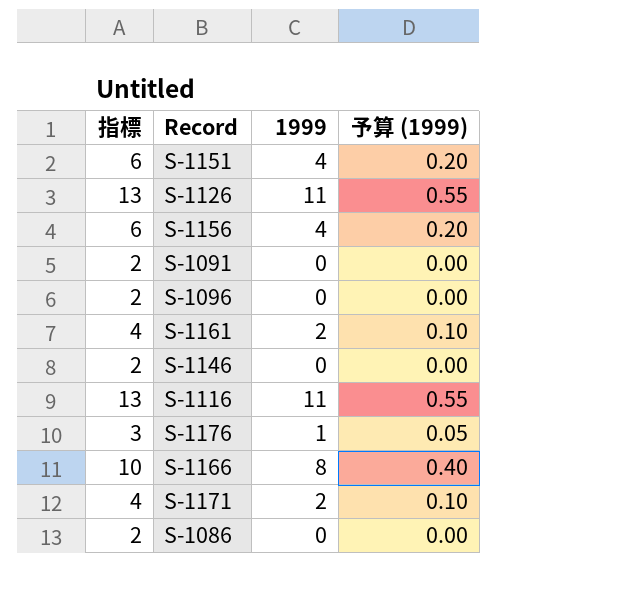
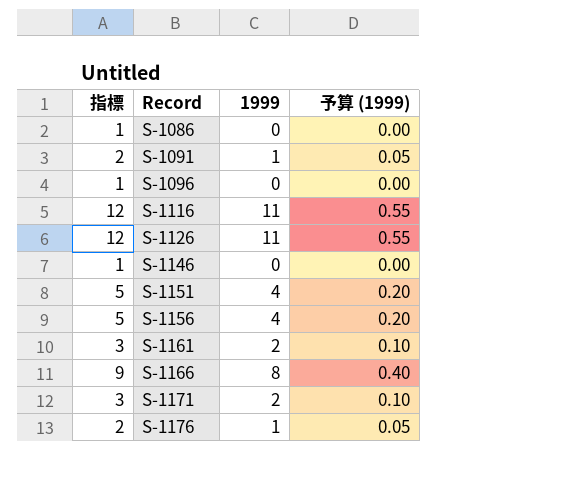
row order: none -> Record ascending
column 指標 | formula: [1999] + 2 -> [1999] + 1
S-1091 | 1999: 0 -> 1
S-1091 | 予算 (1999): 0.00 -> 0.05

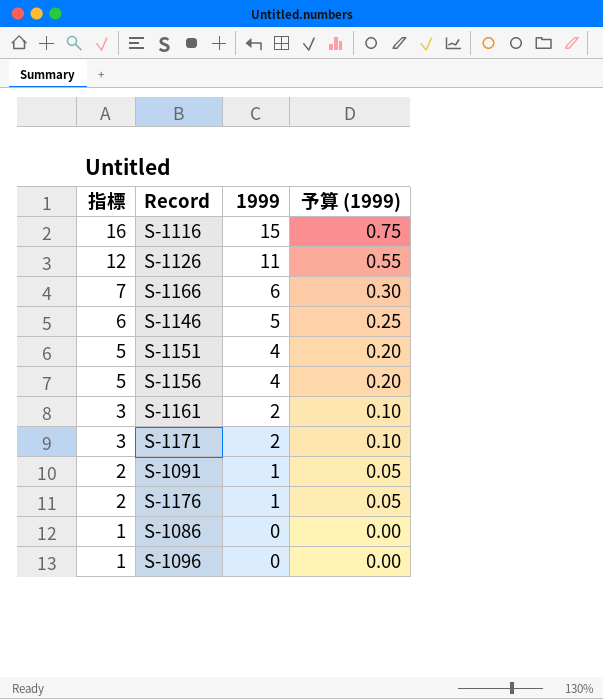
row order: Record ascending -> 指標 descending
S-1116 | 指標: 12 -> 16
S-1116 | 1999: 11 -> 15
S-1116 | 予算 (1999): 0.55 -> 0.75
S-1166 | 指標: 9 -> 7
S-1166 | 1999: 8 -> 6
S-1166 | 予算 (1999): 0.40 -> 0.30
S-1146 | 指標: 1 -> 6
S-1146 | 1999: 0 -> 5
S-1146 | 予算 (1999): 0.00 -> 0.25

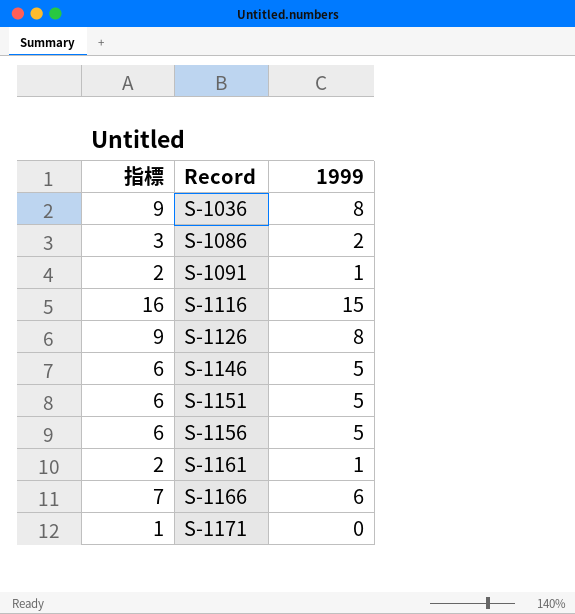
row order: 指標 descending -> Record ascending
column 予算 (1999) | formula: [1999] * 0.05 -> none
row S-1176: 2 | 1 | 0.05 -> none
row S-1096: 1 | 0 | 0.00 -> none
row S-1036: none -> 9 | 8
S-1086 | 指標: 1 -> 3
S-1086 | 1999: 0 -> 2
S-1126 | 指標: 12 -> 9
S-1126 | 1999: 11 -> 8
S-1151 | 指標: 5 -> 6
S-1151 | 1999: 4 -> 5
S-1156 | 指標: 5 -> 6
S-1156 | 1999: 4 -> 5
S-1161 | 指標: 3 -> 2
S-1161 | 1999: 2 -> 1
S-1171 | 指標: 3 -> 1
S-1171 | 1999: 2 -> 0

